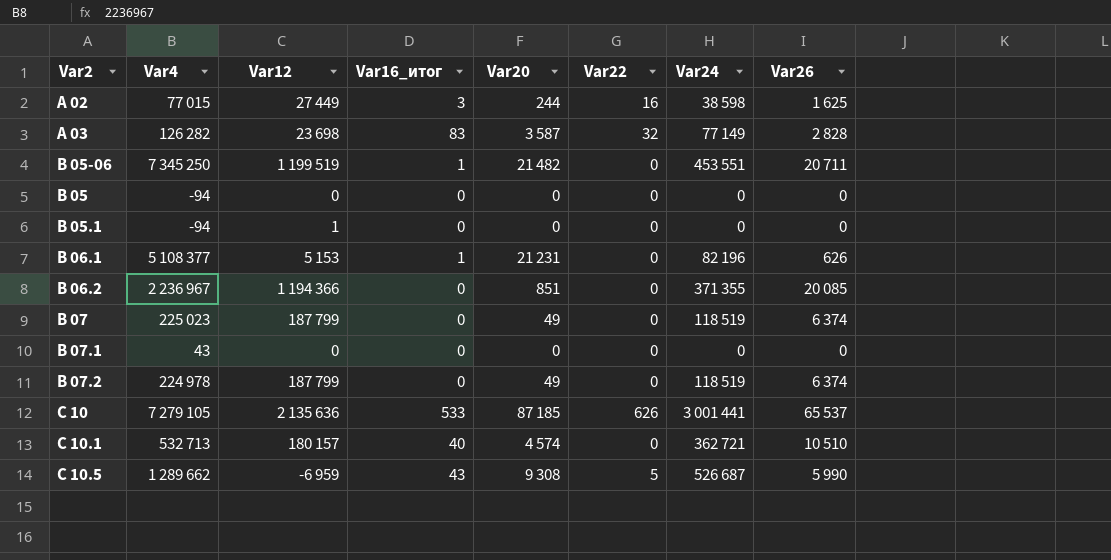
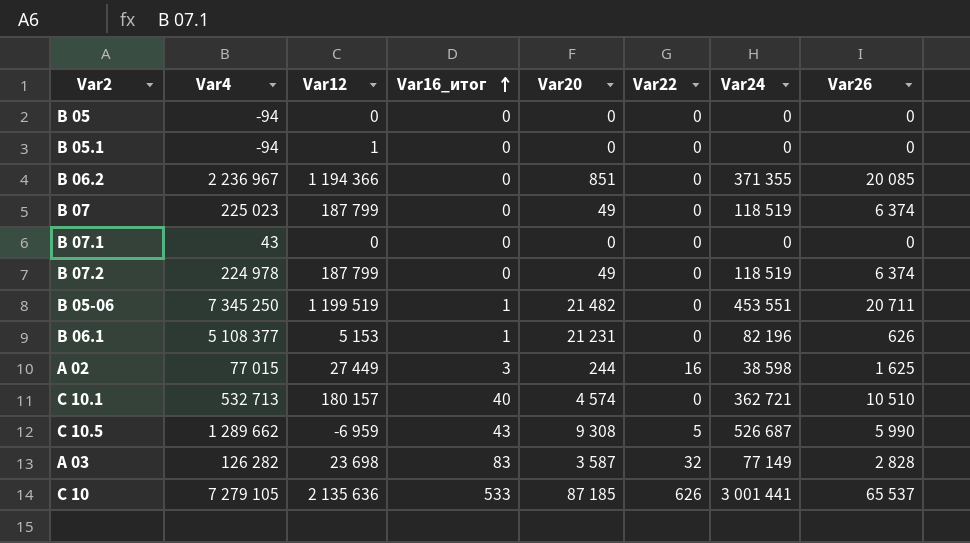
row order: none -> Var16_итог ascending

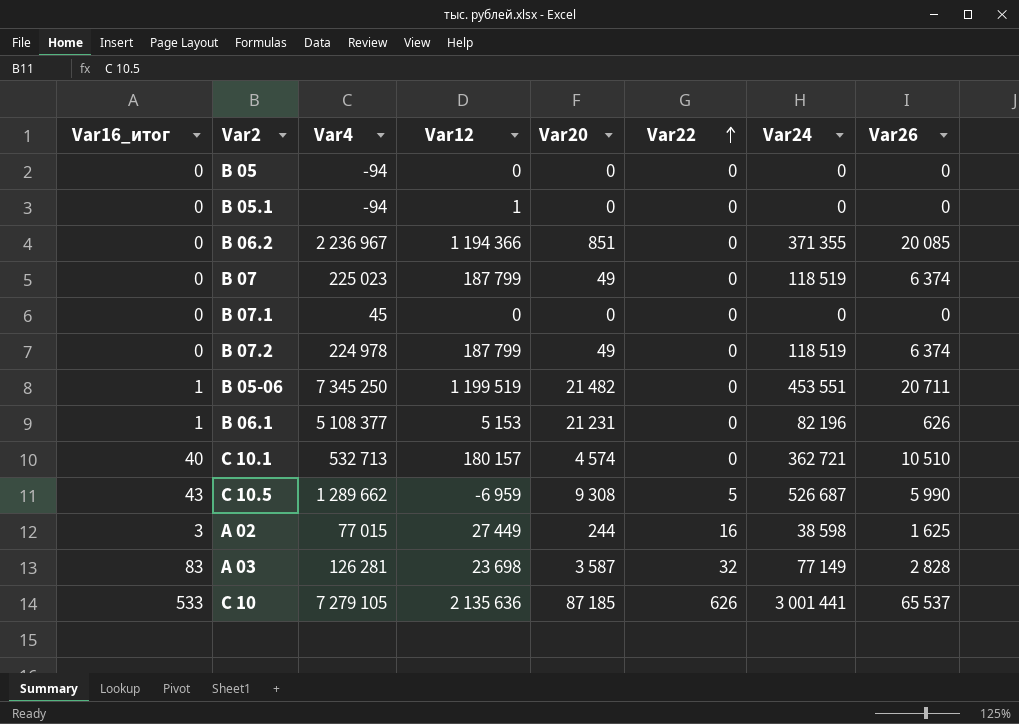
row order: Var16_итог ascending -> Var22 ascending
column Var16_итог | position: 4 -> 1
В 07.1 | Var4: 43 -> 45
А 03 | Var4: 126 282 -> 126 281

